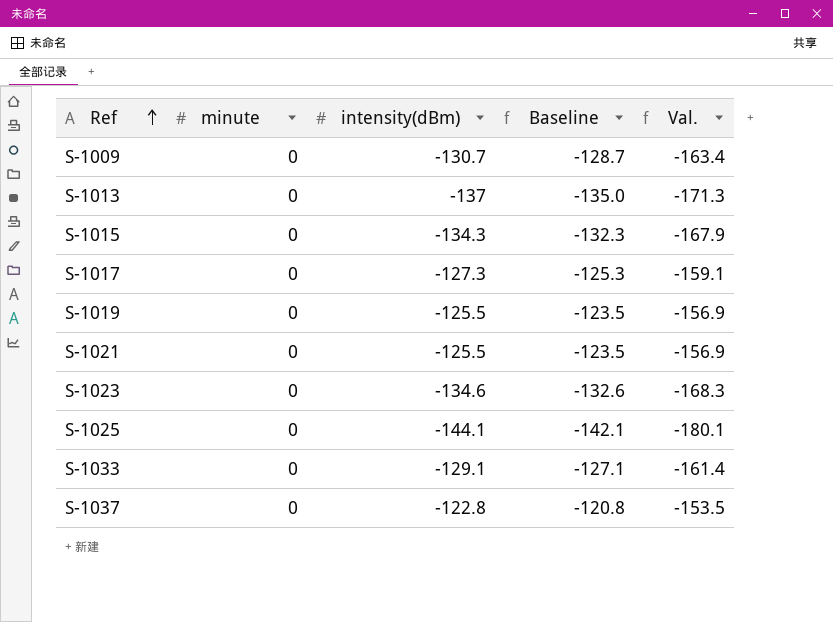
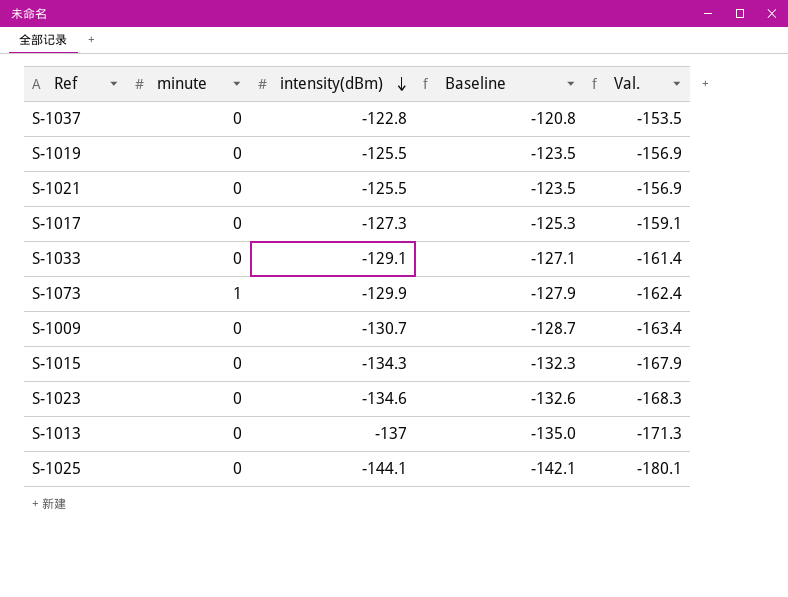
row order: Ref ascending -> intensity(dBm) descending
row S-1073: none -> 1 | -129.9 | -127.9 | -162.4

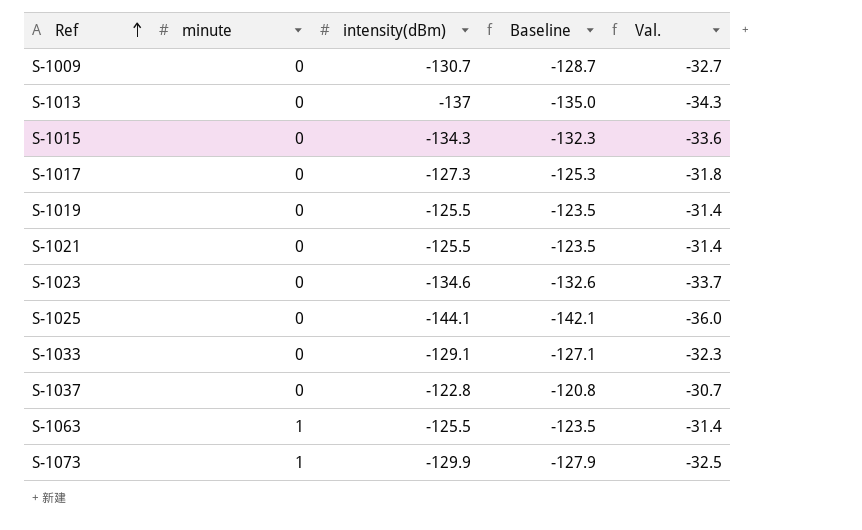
row order: intensity(dBm) descending -> Ref ascending
column Val. | formula: [intensity(dBm)] * 1.25 -> [intensity(dBm)] * 0.25
row S-1063: none -> 1 | -125.5 | -123.5 | -31.4

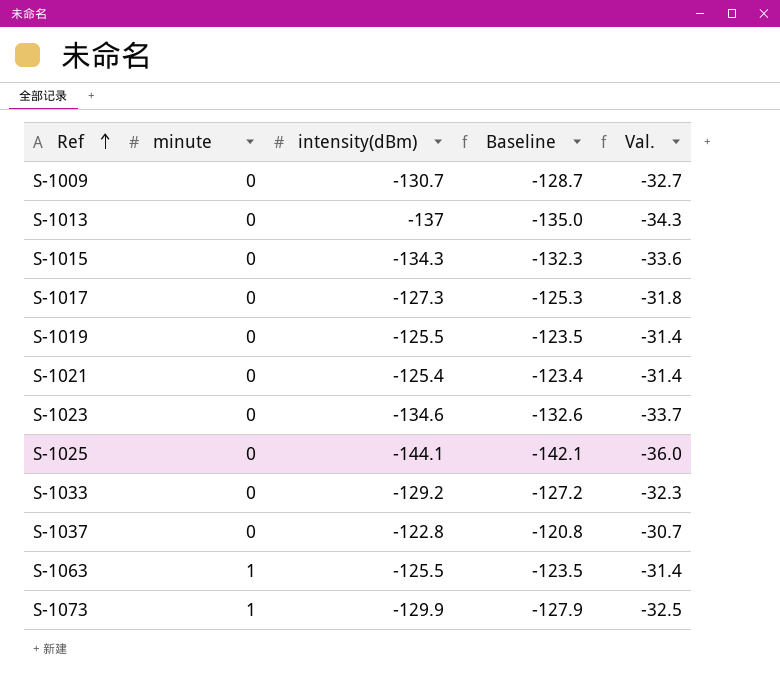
S-1021 | intensity(dBm): -125.5 -> -125.4
S-1021 | Baseline: -123.5 -> -123.4
S-1033 | intensity(dBm): -129.1 -> -129.2
S-1033 | Baseline: -127.1 -> -127.2

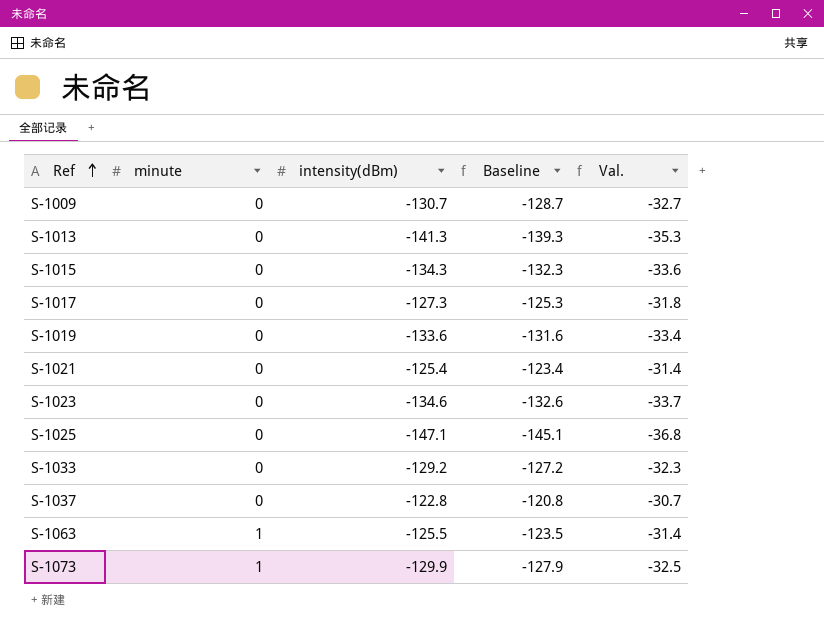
S-1013 | intensity(dBm): -137 -> -141.3
S-1013 | Baseline: -135.0 -> -139.3
S-1013 | Val.: -34.3 -> -35.3
S-1019 | intensity(dBm): -125.5 -> -133.6
S-1019 | Baseline: -123.5 -> -131.6
S-1019 | Val.: -31.4 -> -33.4
S-1025 | intensity(dBm): -144.1 -> -147.1
S-1025 | Baseline: -142.1 -> -145.1
S-1025 | Val.: -36.0 -> -36.8

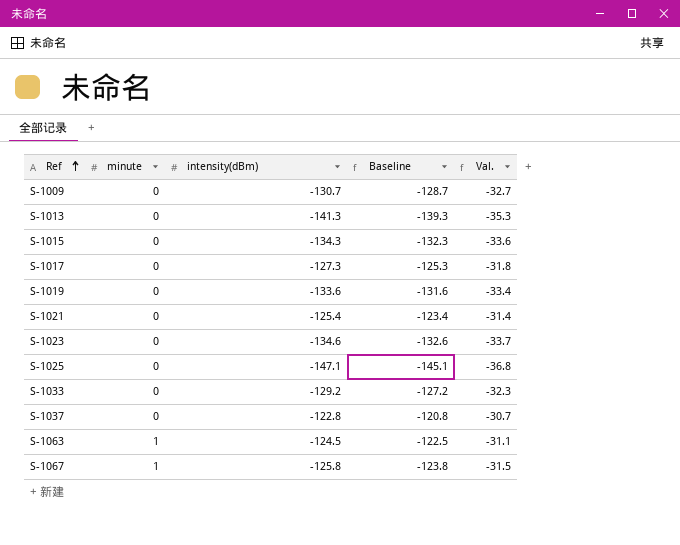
row S-1073: 1 | -129.9 | -127.9 | -32.5 -> none
S-1063 | intensity(dBm): -125.5 -> -124.5
S-1063 | Baseline: -123.5 -> -122.5
S-1063 | Val.: -31.4 -> -31.1
row S-1067: none -> 1 | -125.8 | -123.8 | -31.5

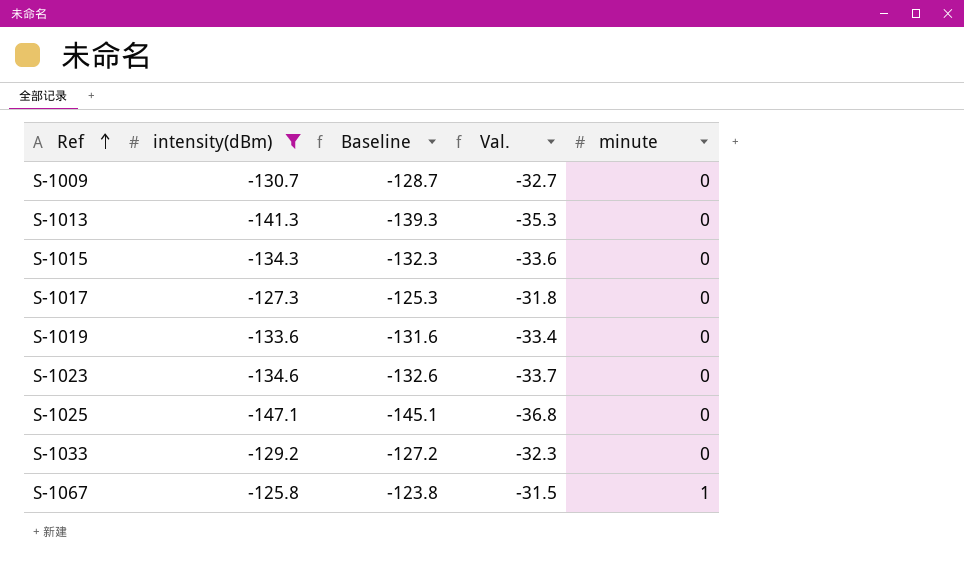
filter: none -> intensity(dBm) <= -125.8
column minute | position: 2 -> 5

